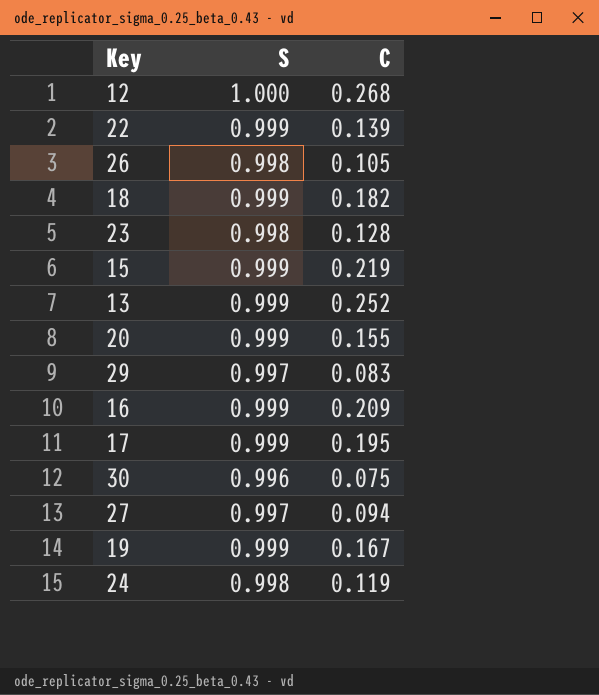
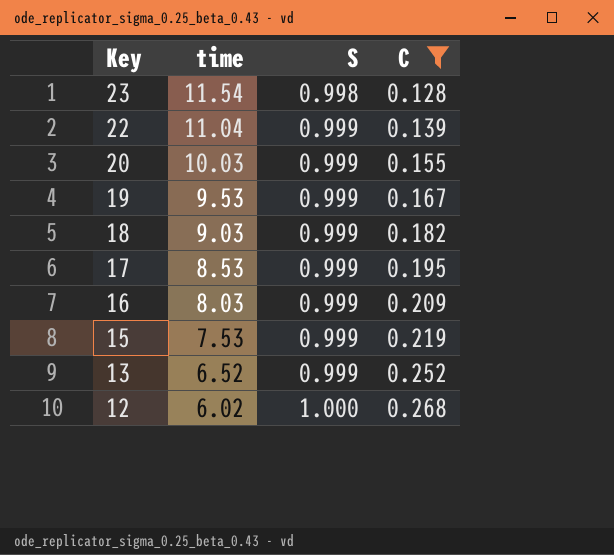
filter: none -> C >= 0.128
row order: none -> Key descending
column time | position: none -> 2

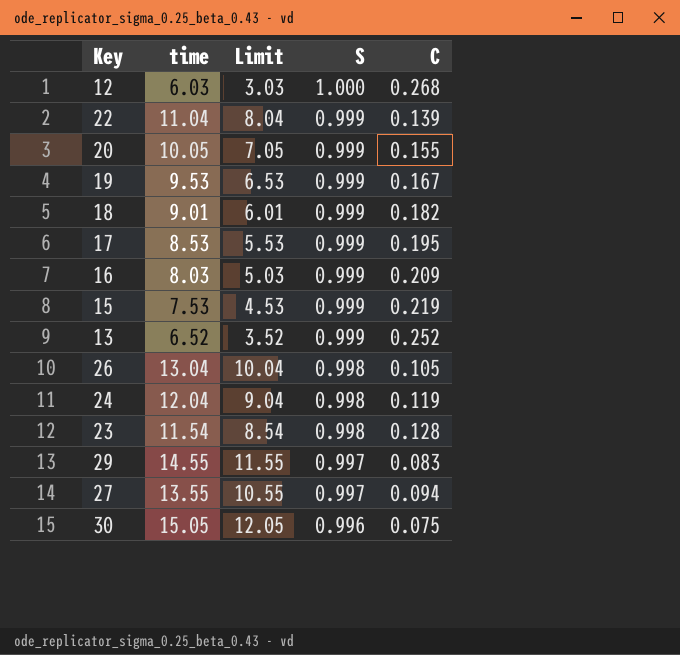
filter: C >= 0.128 -> none
row order: Key descending -> S descending
column Limit | formula: none -> [time] - 3
12 | time: 6.02 -> 6.03
20 | time: 10.03 -> 10.05
18 | time: 9.03 -> 9.01

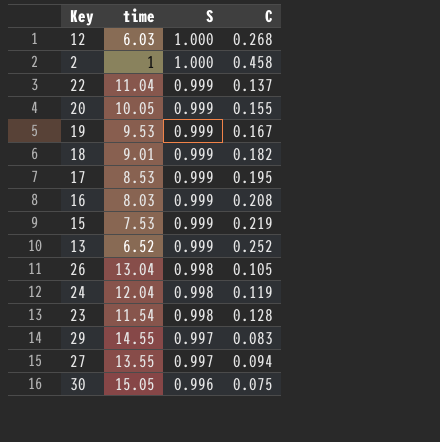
column Limit | formula: [time] - 3 -> none
row 2: none -> 1 | 1.000 | 0.458
22 | C: 0.139 -> 0.137
16 | C: 0.209 -> 0.208

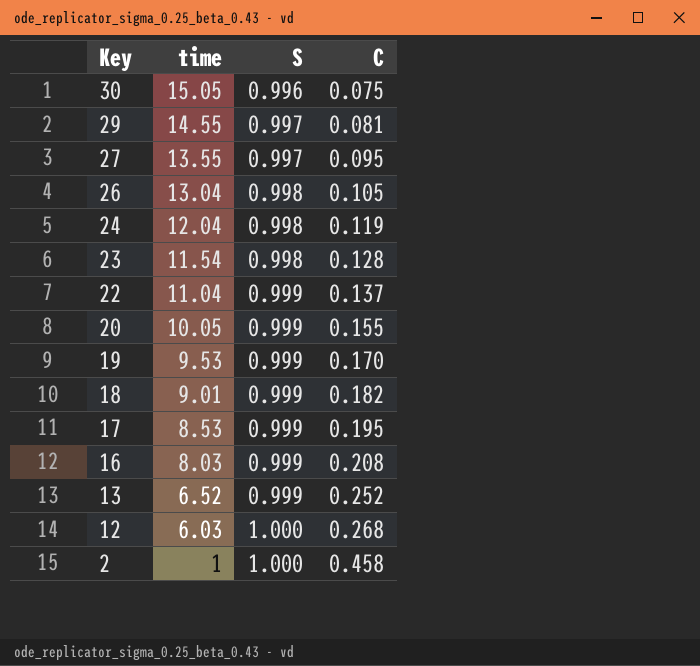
row order: S descending -> Key descending
row 15: 7.53 | 0.999 | 0.219 -> none
29 | C: 0.083 -> 0.081
27 | C: 0.094 -> 0.095
19 | C: 0.167 -> 0.170

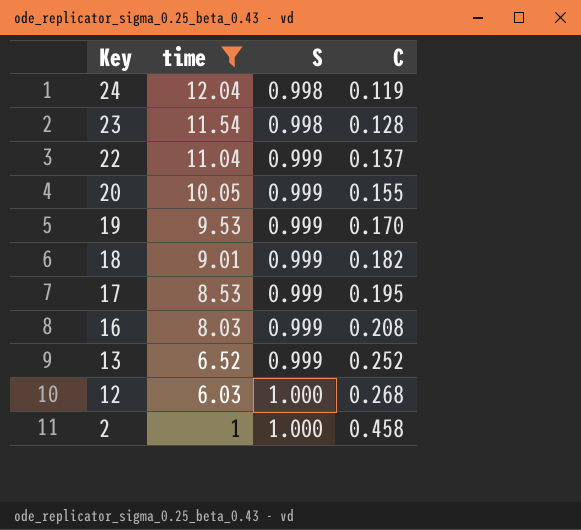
filter: none -> time <= 12.04

